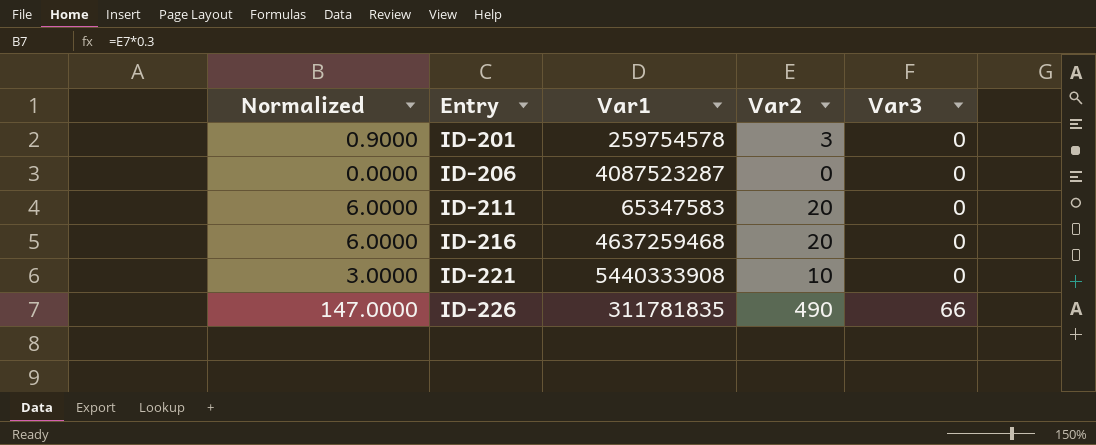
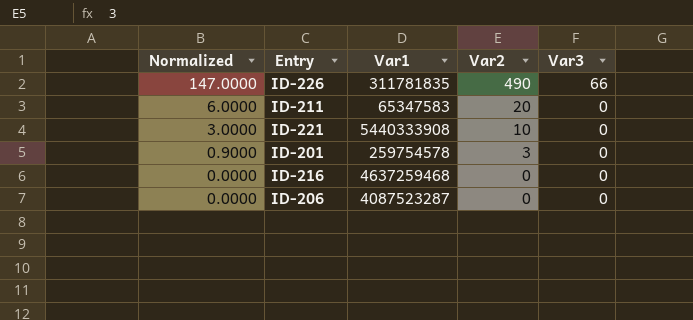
row order: Entry ascending -> Normalized descending
ID-216 | Normalized: 6.0000 -> 0.0000
ID-216 | Var2: 20 -> 0

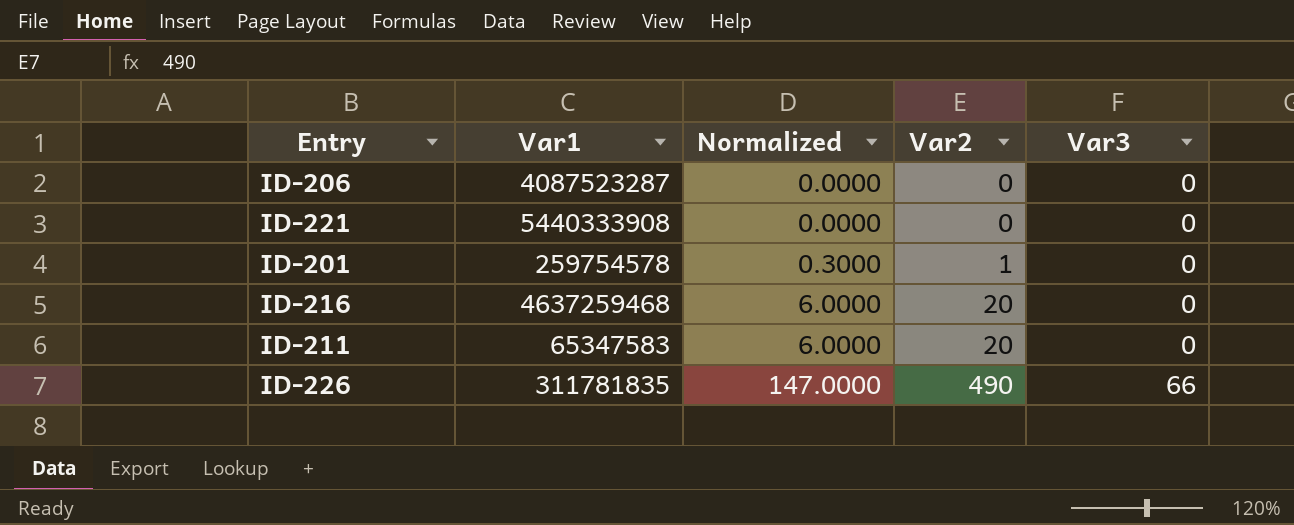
row order: Normalized descending -> Normalized ascending
column Normalized | position: 1 -> 3
ID-221 | Normalized: 3.0000 -> 0.0000
ID-221 | Var2: 10 -> 0
ID-201 | Normalized: 0.9000 -> 0.3000
ID-201 | Var2: 3 -> 1
ID-216 | Normalized: 0.0000 -> 6.0000
ID-216 | Var2: 0 -> 20

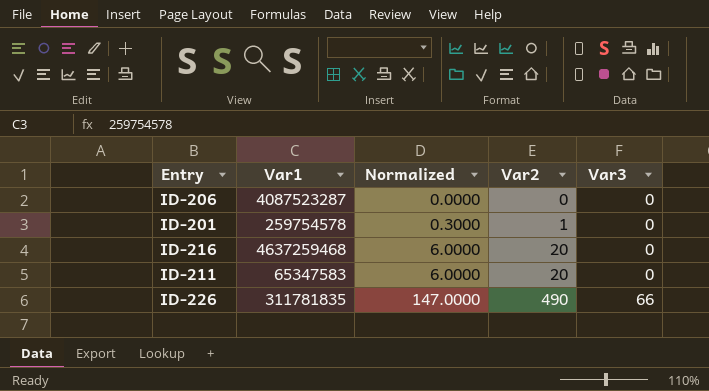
row ID-221: 5440333908 | 0.0000 | 0 | 0 -> none

